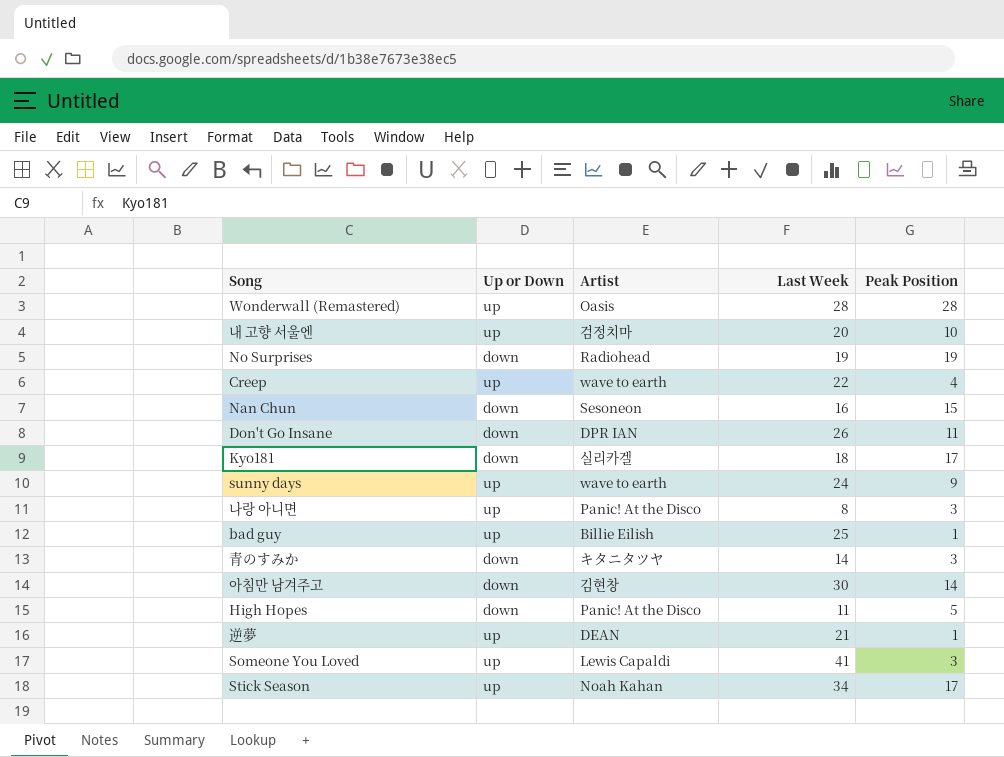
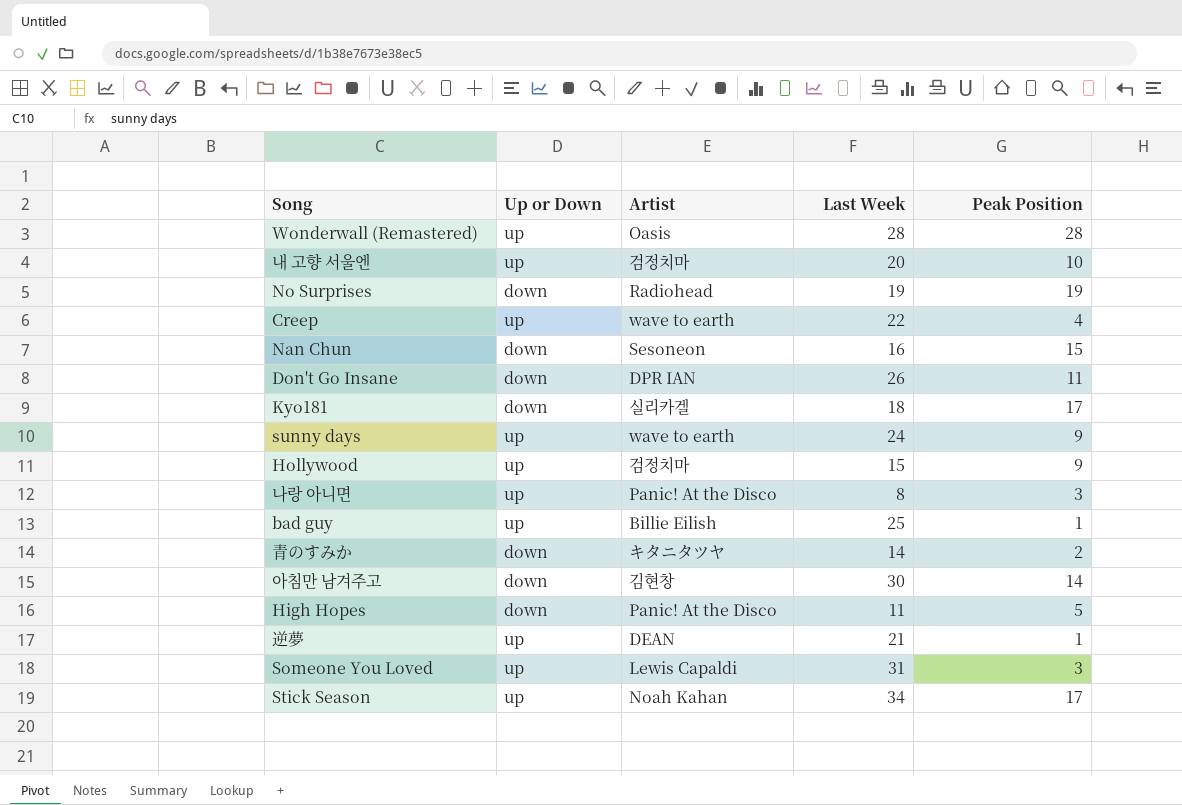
row Hollywood: none -> up | 검정치마 | 15 | 9
青のすみか | Peak Position: 3 -> 2
Someone You Loved | Last Week: 41 -> 31

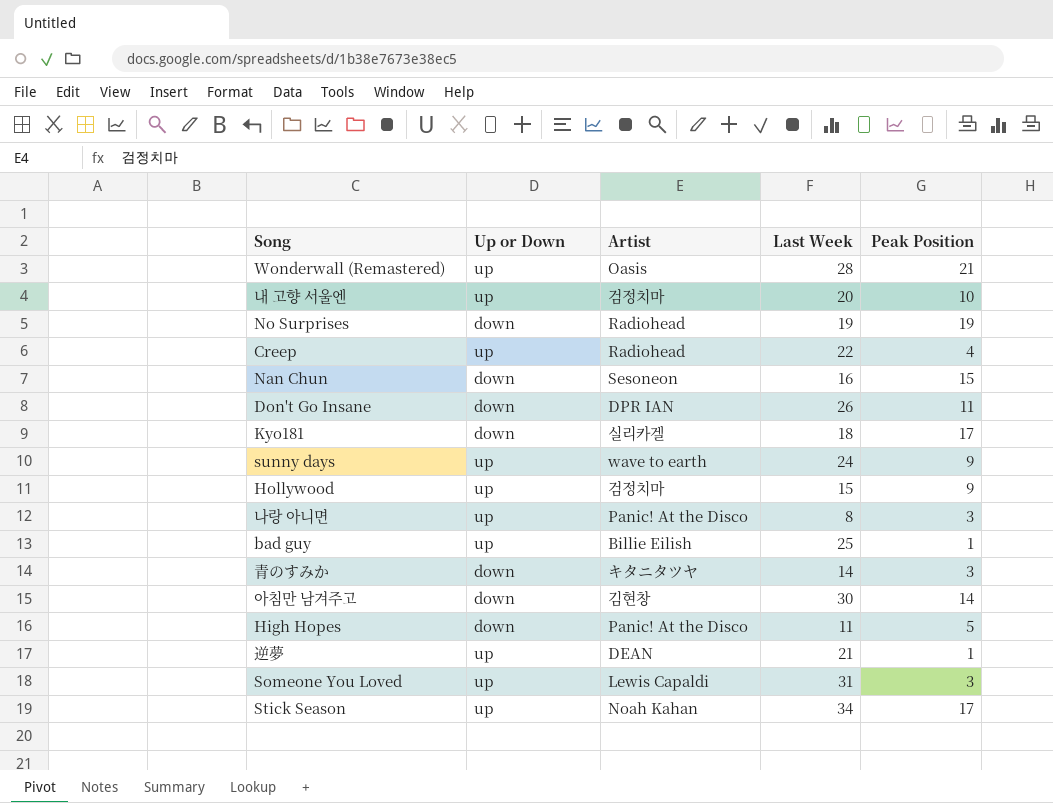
Wonderwall (Remastered) | Peak Position: 28 -> 21
Creep | Artist: wave to earth -> Radiohead
青のすみか | Peak Position: 2 -> 3

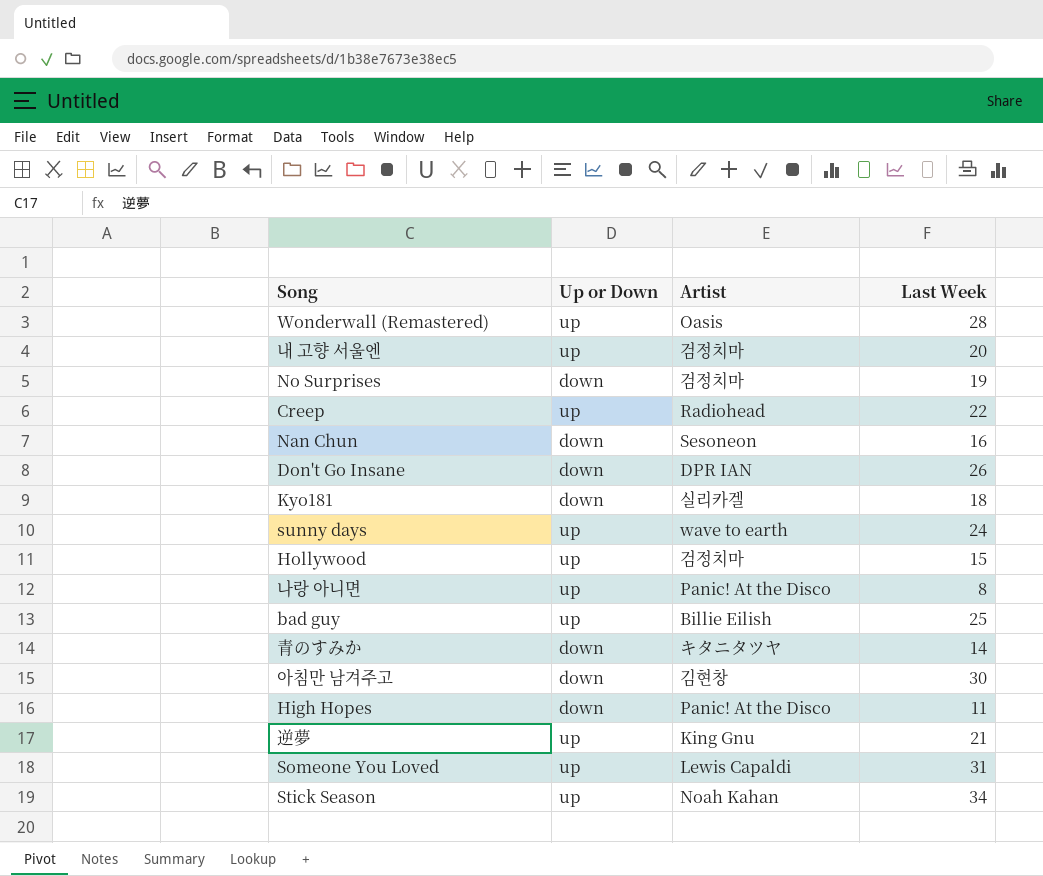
column Peak Position | position: 5 -> none
No Surprises | Artist: Radiohead -> 검정치마
逆夢 | Artist: DEAN -> King Gnu

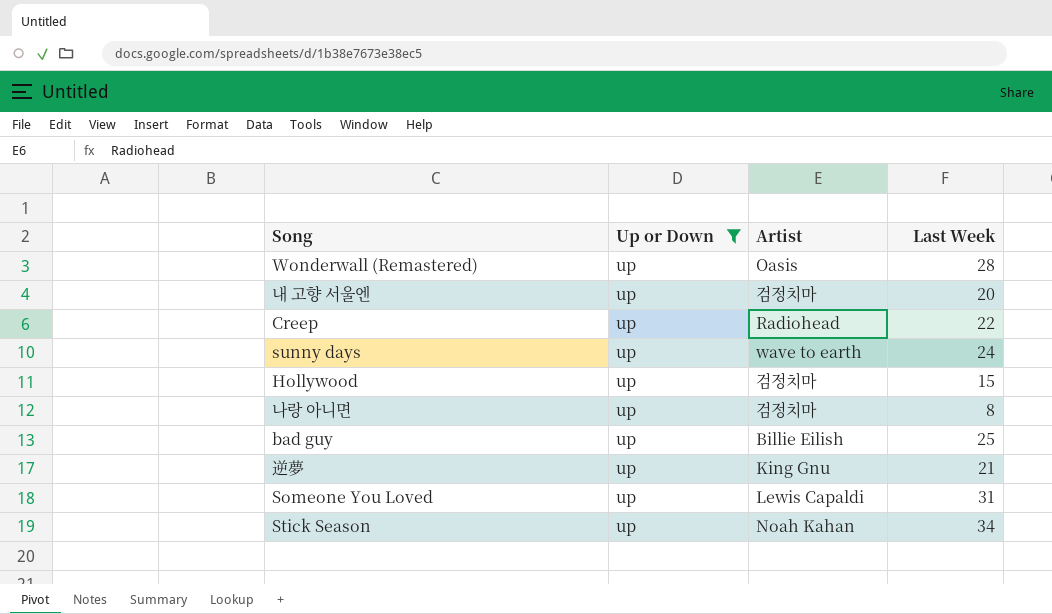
filter: none -> Up or Down = up
나랑 아니면 | Artist: Panic! At the Disco -> 검정치마

